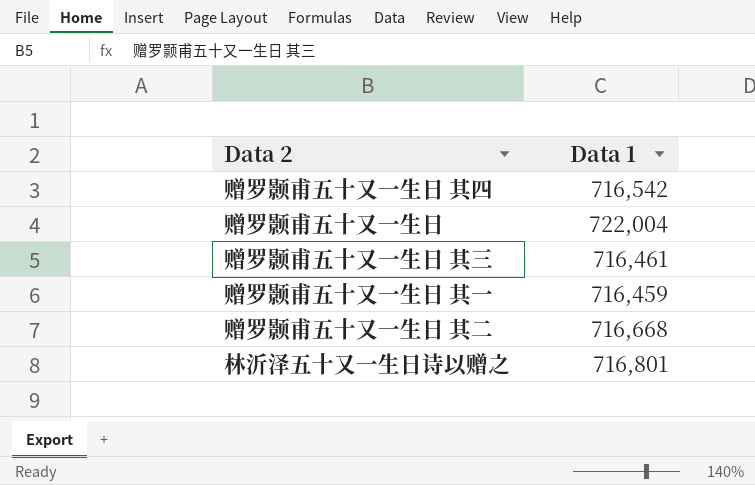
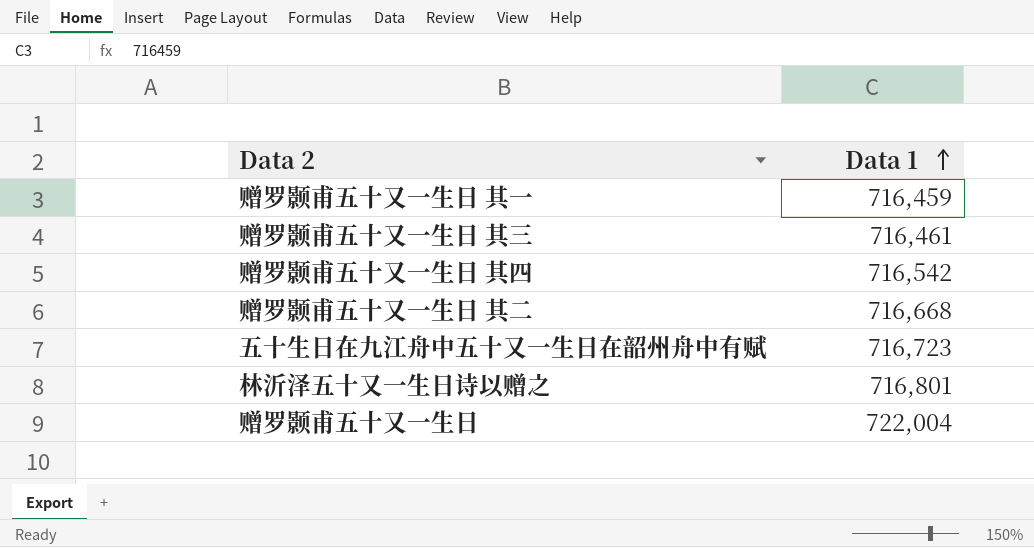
row order: none -> Data 1 ascending
row 五十生日在九江舟中五十又一生日在韶州舟中有赋: none -> 716,723

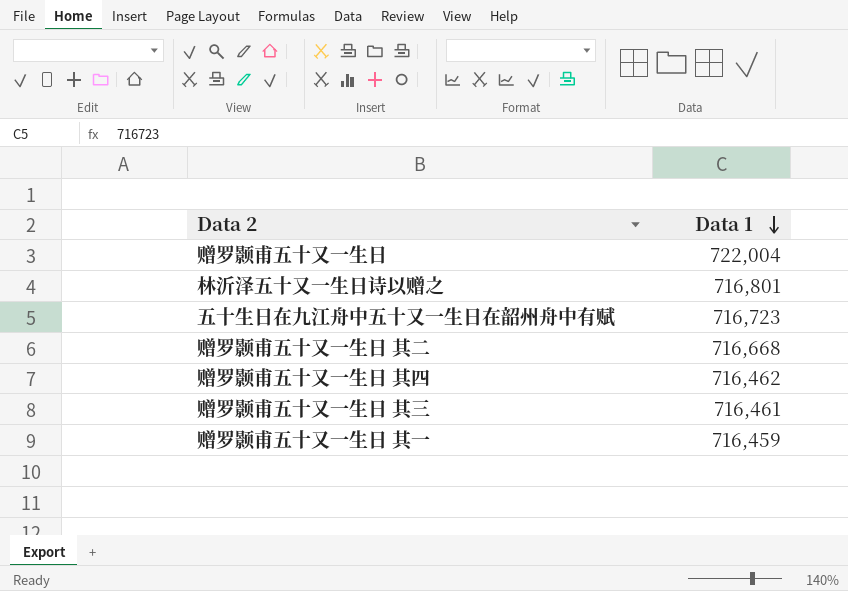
row order: Data 1 ascending -> Data 1 descending
赠罗颢甫五十又一生日 其四 | Data 1: 716,542 -> 716,462

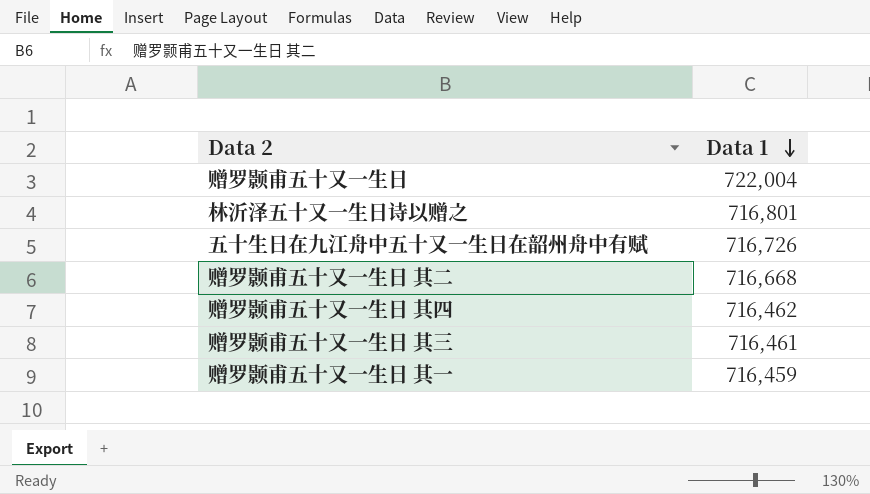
五十生日在九江舟中五十又一生日在韶州舟中有赋 | Data 1: 716,723 -> 716,726

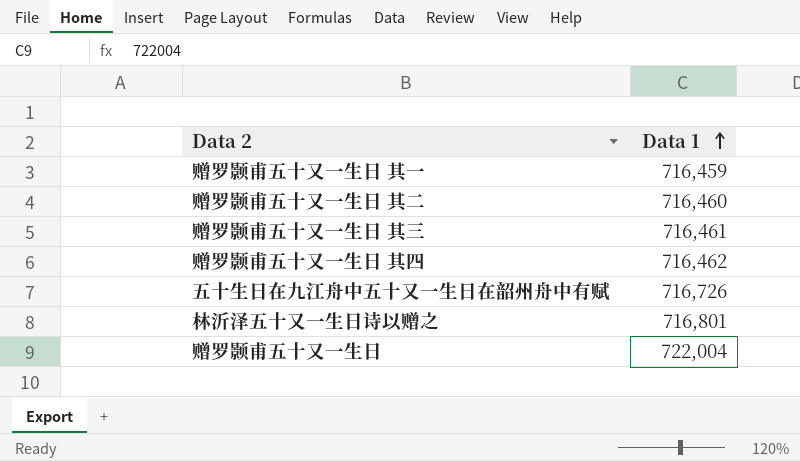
row order: Data 1 descending -> Data 1 ascending
赠罗颢甫五十又一生日 其二 | Data 1: 716,668 -> 716,460

